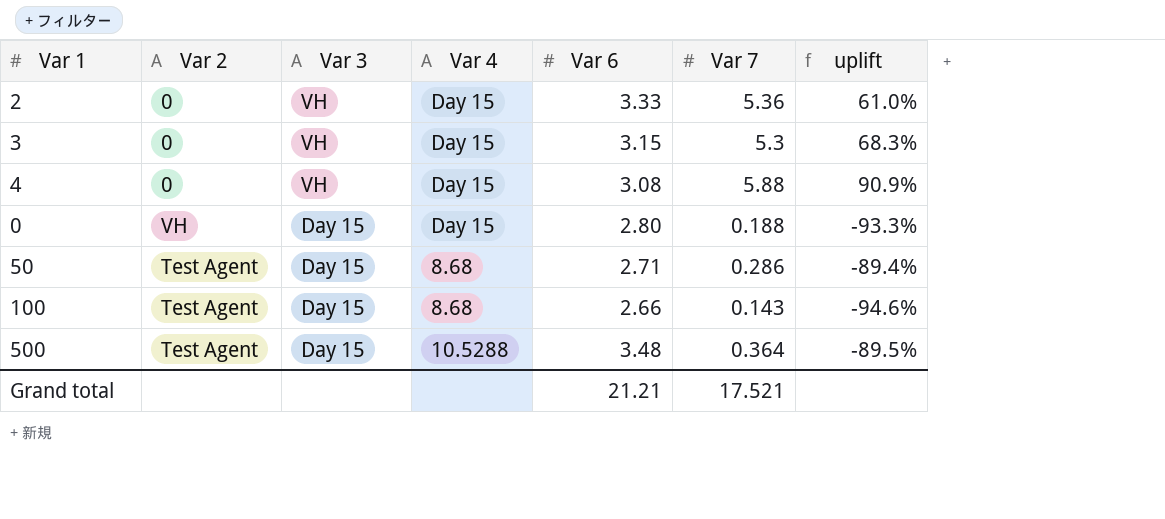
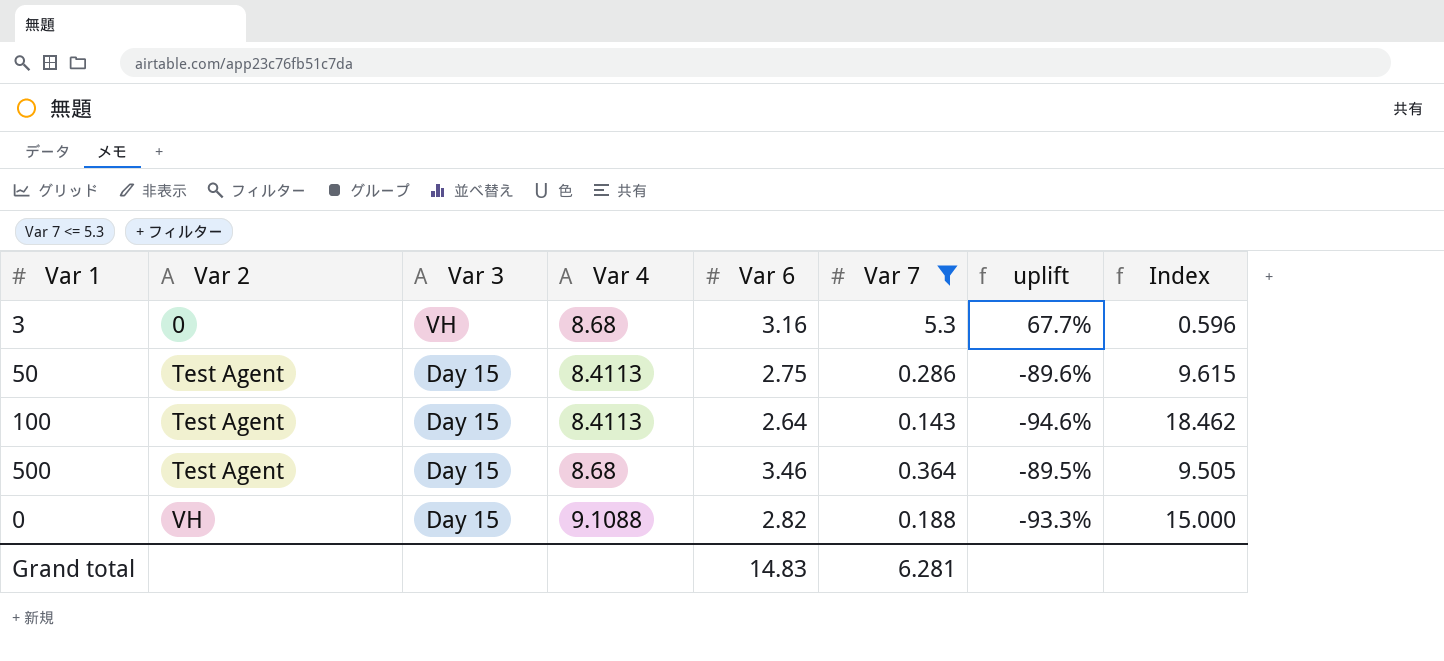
filter: none -> Var 7 <= 5.3
row order: Var 3 descending -> Var 2 ascending
column Index | formula: none -> [Var 6] / [Var 7]
3 | Var 4: Day 15 -> 8.68
3 | Var 6: 3.15 -> 3.16
3 | uplift: 68.3% -> 67.7%
50 | Var 4: 8.68 -> 8.4113
50 | Var 6: 2.71 -> 2.75
50 | uplift: -89.4% -> -89.6%
100 | Var 4: 8.68 -> 8.4113
100 | Var 6: 2.66 -> 2.64
500 | Var 4: 10.5288 -> 8.68
500 | Var 6: 3.48 -> 3.46
0 | Var 4: Day 15 -> 9.1088
0 | Var 6: 2.80 -> 2.82
Grand total | Var 6: 21.21 -> 14.83
Grand total | Var 7: 17.521 -> 6.281

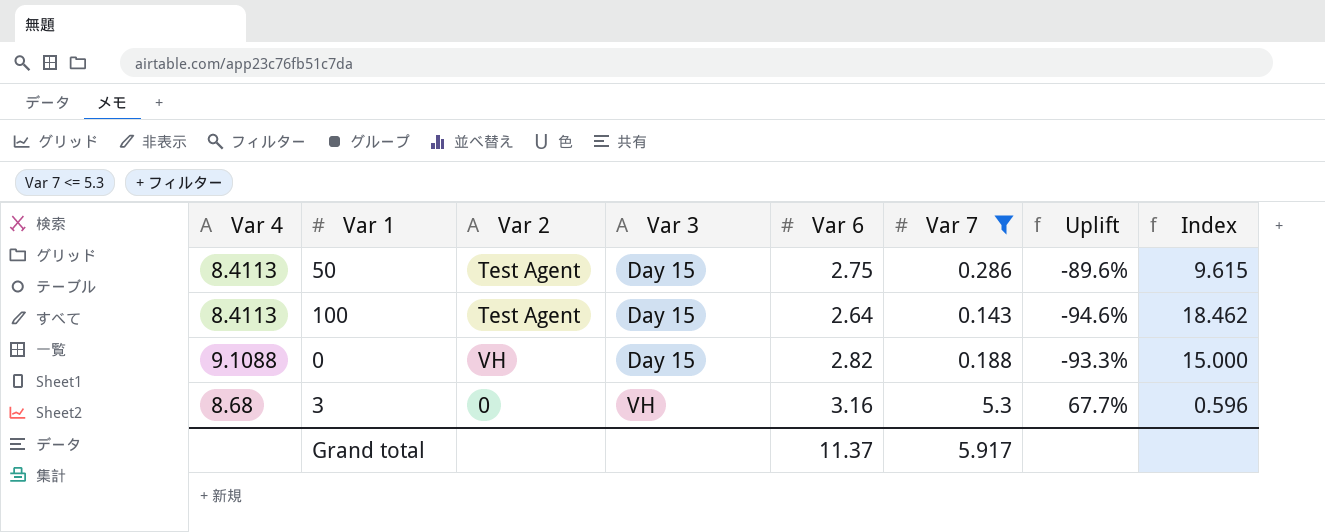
row order: Var 2 ascending -> Var 3 ascending
column Var 4 | position: 4 -> 1
column name: uplift -> Uplift
row 500: Test Agent | Day 15 | 8.68 | 3.46 | 0.364 | -89.5% | 9.505 -> none
Grand total | Var 6: 14.83 -> 11.37
Grand total | Var 7: 6.281 -> 5.917

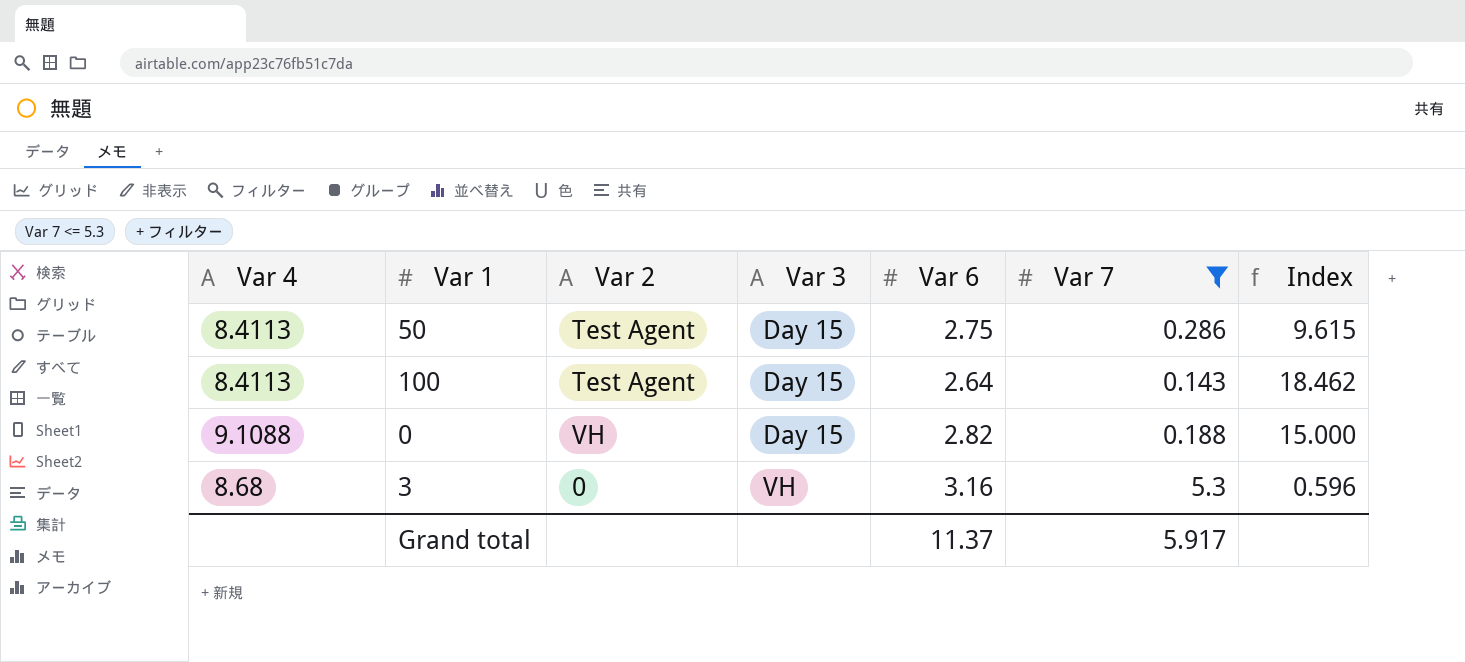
column Uplift | formula: ([Var 7] - [Var 6]) / [Var 6] -> none

